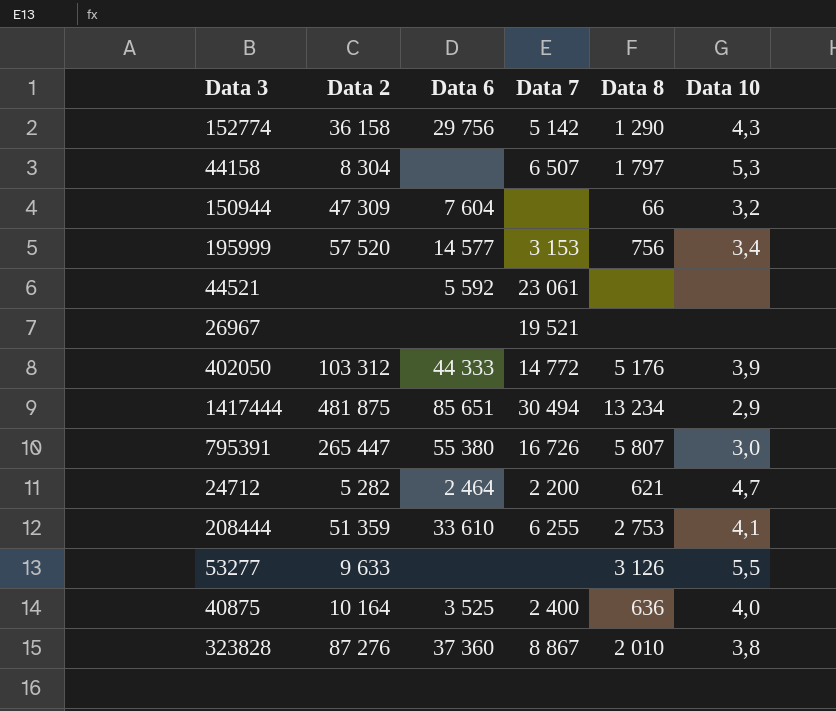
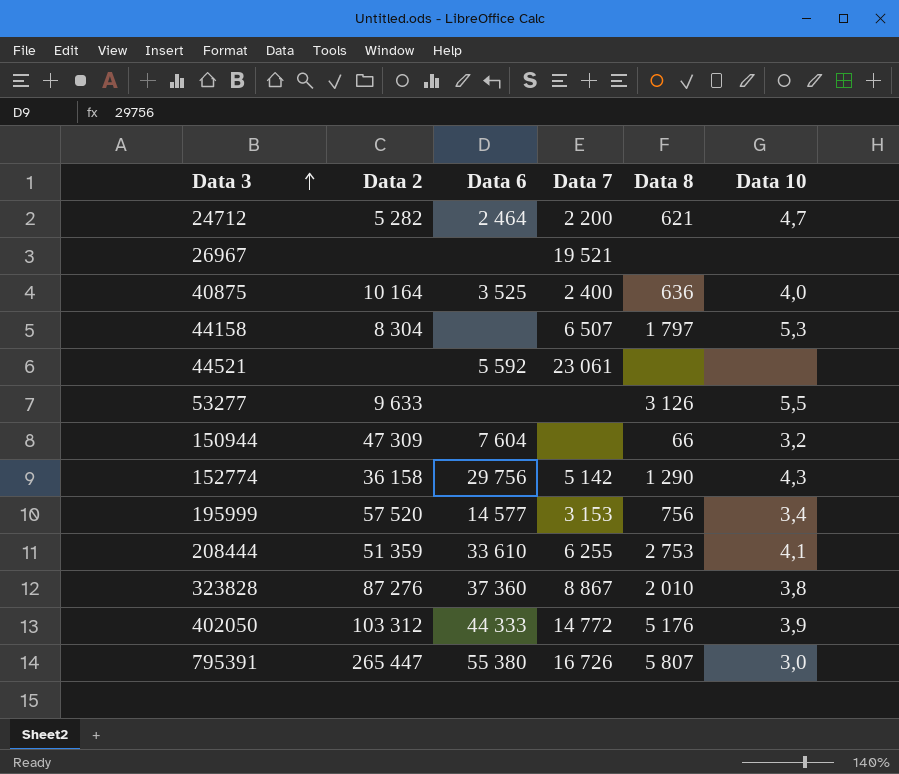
row order: none -> Data 3 ascending
row 1417444: 481 875 | 85 651 | 30 494 | 13 234 | 2,9 -> none

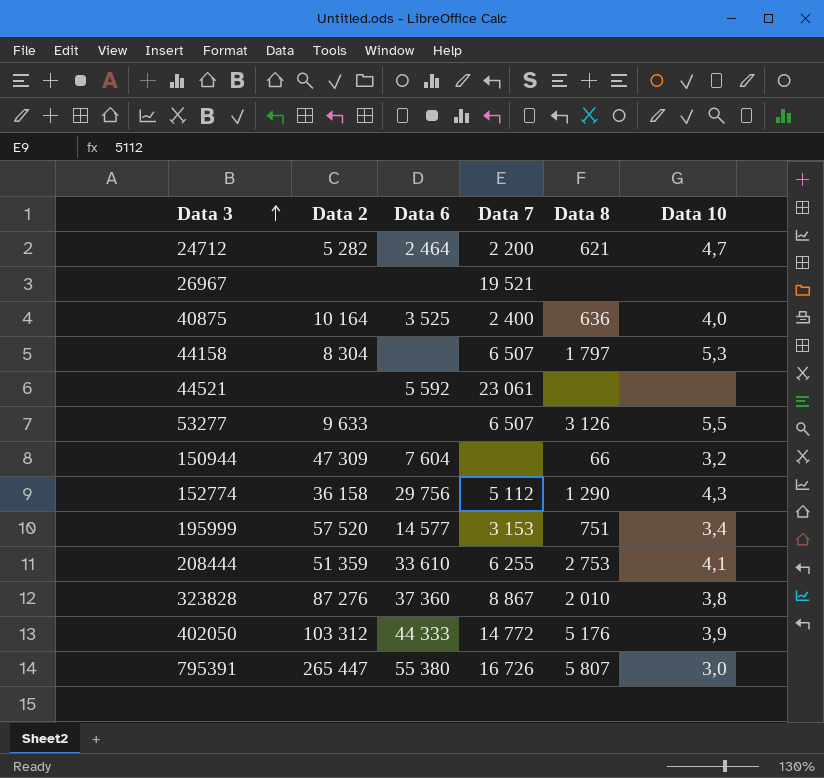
53277 | Data 7: none -> 6 507
152774 | Data 7: 5 142 -> 5 112
195999 | Data 8: 756 -> 751

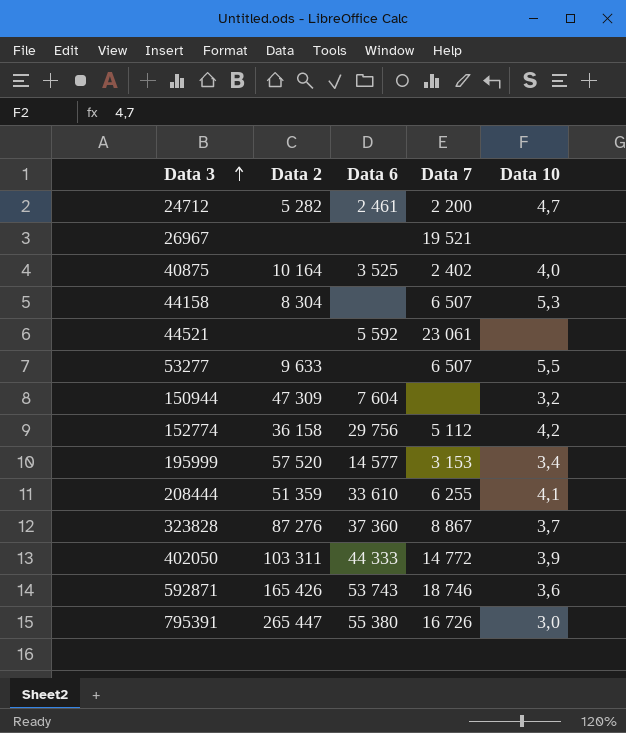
column Data 8 | position: 5 -> none
24712 | Data 6: 2 464 -> 2 461
40875 | Data 7: 2 400 -> 2 402
152774 | Data 10: 4,3 -> 4,2
323828 | Data 10: 3,8 -> 3,7
402050 | Data 2: 103 312 -> 103 311
row 592871: none -> 165 426 | 53 743 | 18 746 | 3,6

